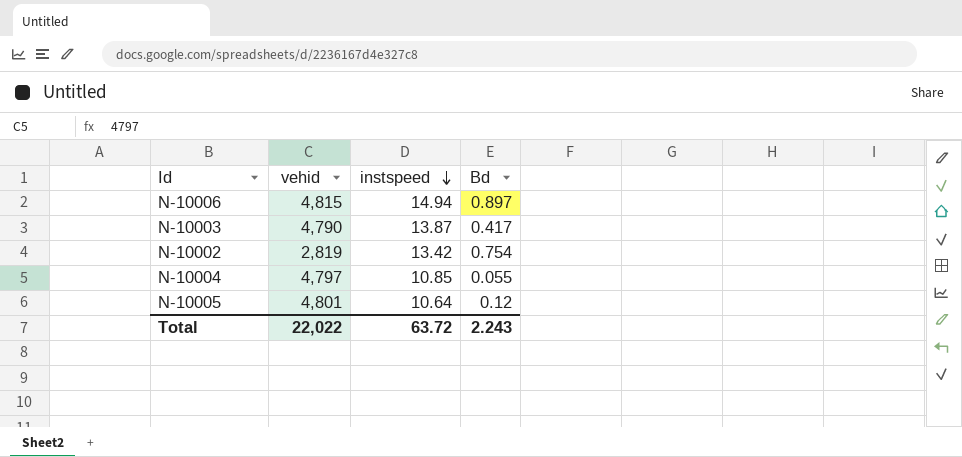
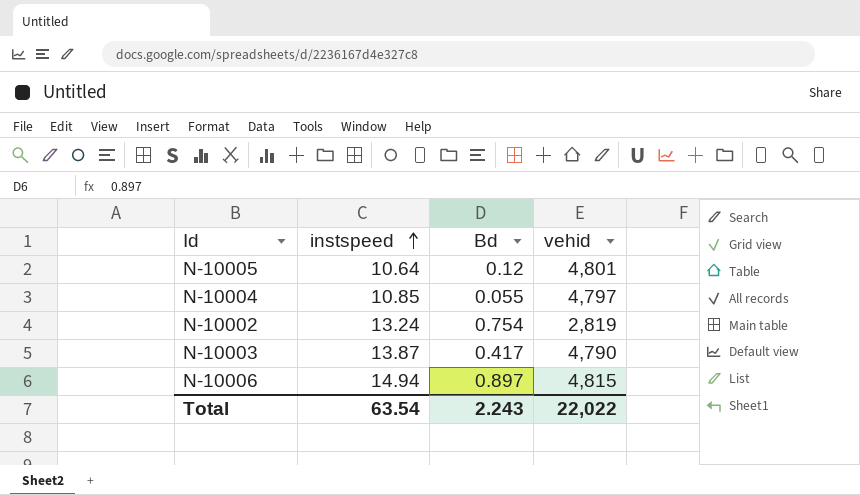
row order: instspeed descending -> instspeed ascending
column vehid | position: 2 -> 4
N-10002 | instspeed: 13.42 -> 13.24
Total | instspeed: 63.72 -> 63.54

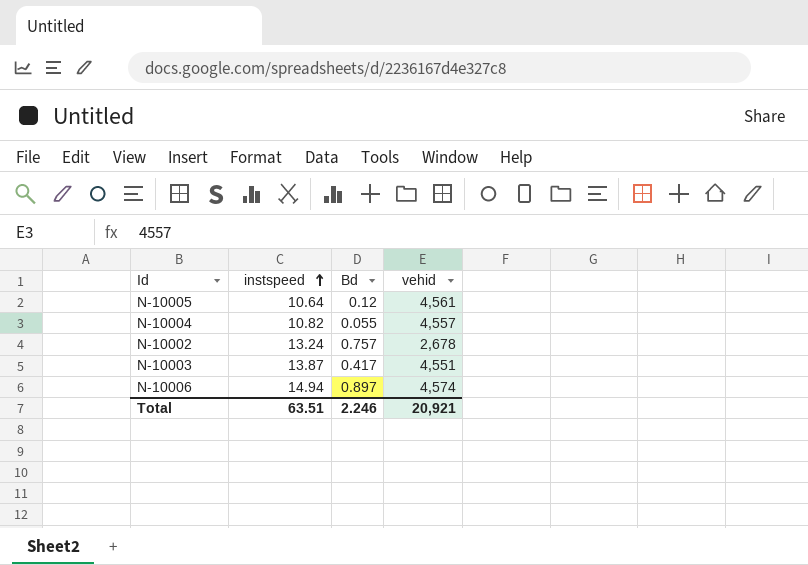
N-10005 | vehid: 4,801 -> 4,561
N-10004 | instspeed: 10.85 -> 10.82
N-10004 | vehid: 4,797 -> 4,557
N-10002 | Bd: 0.754 -> 0.757
N-10002 | vehid: 2,819 -> 2,678
N-10003 | vehid: 4,790 -> 4,551
N-10006 | vehid: 4,815 -> 4,574
Total | instspeed: 63.54 -> 63.51
Total | Bd: 2.243 -> 2.246
Total | vehid: 22,022 -> 20,921

